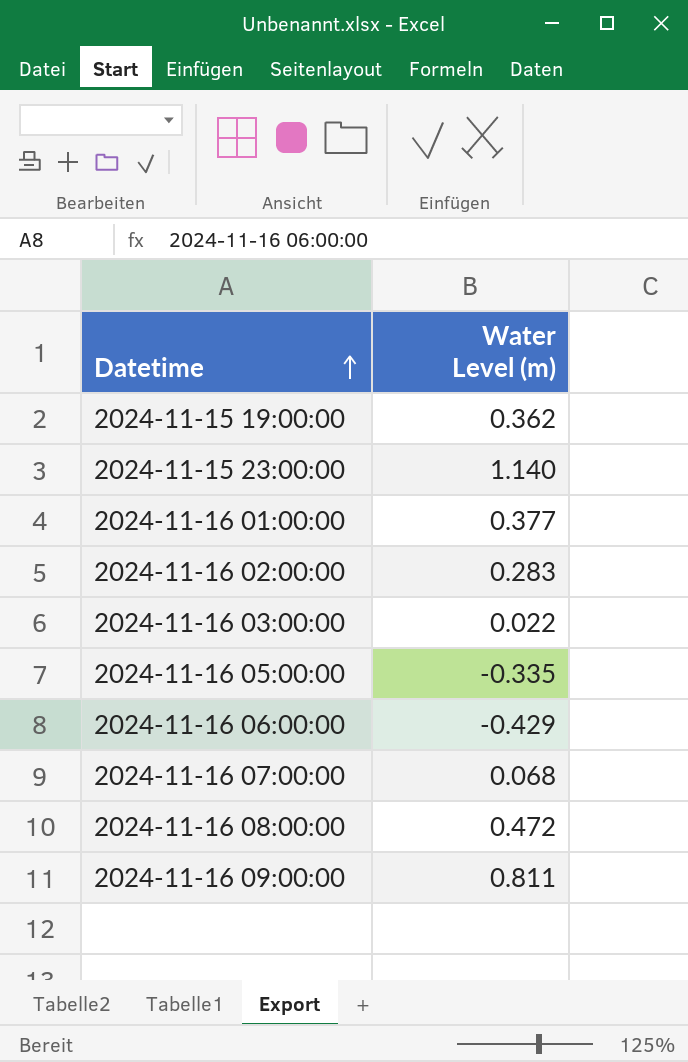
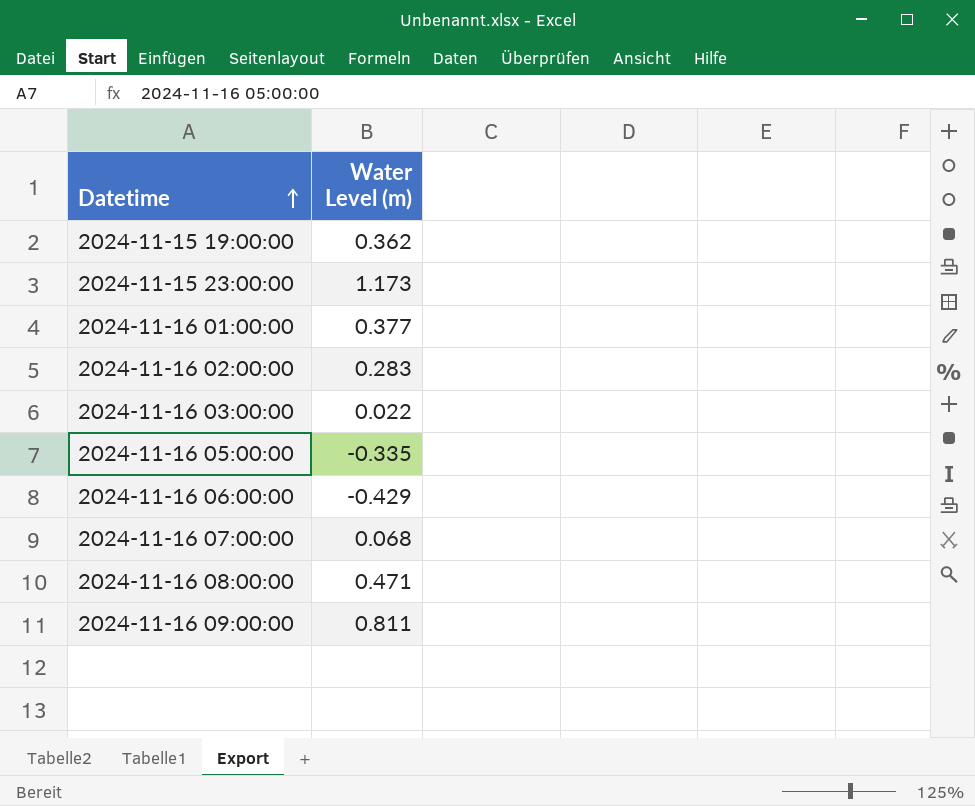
2024-11-15 23:00:00 | Water Level (m): 1.140 -> 1.173
2024-11-16 08:00:00 | Water Level (m): 0.472 -> 0.471

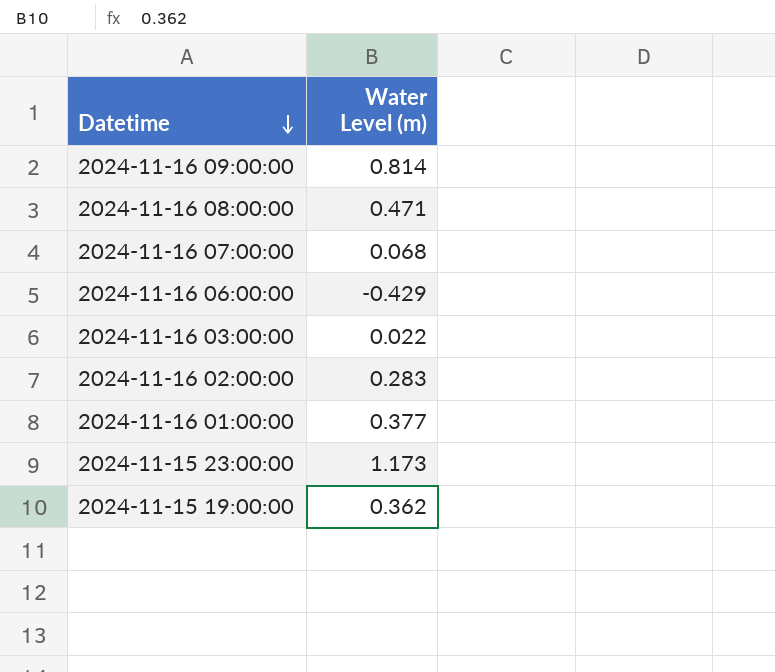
row order: Datetime ascending -> Datetime descending
row 2024-11-16 05:00:00: -0.335 -> none
2024-11-16 09:00:00 | Water Level (m): 0.811 -> 0.814

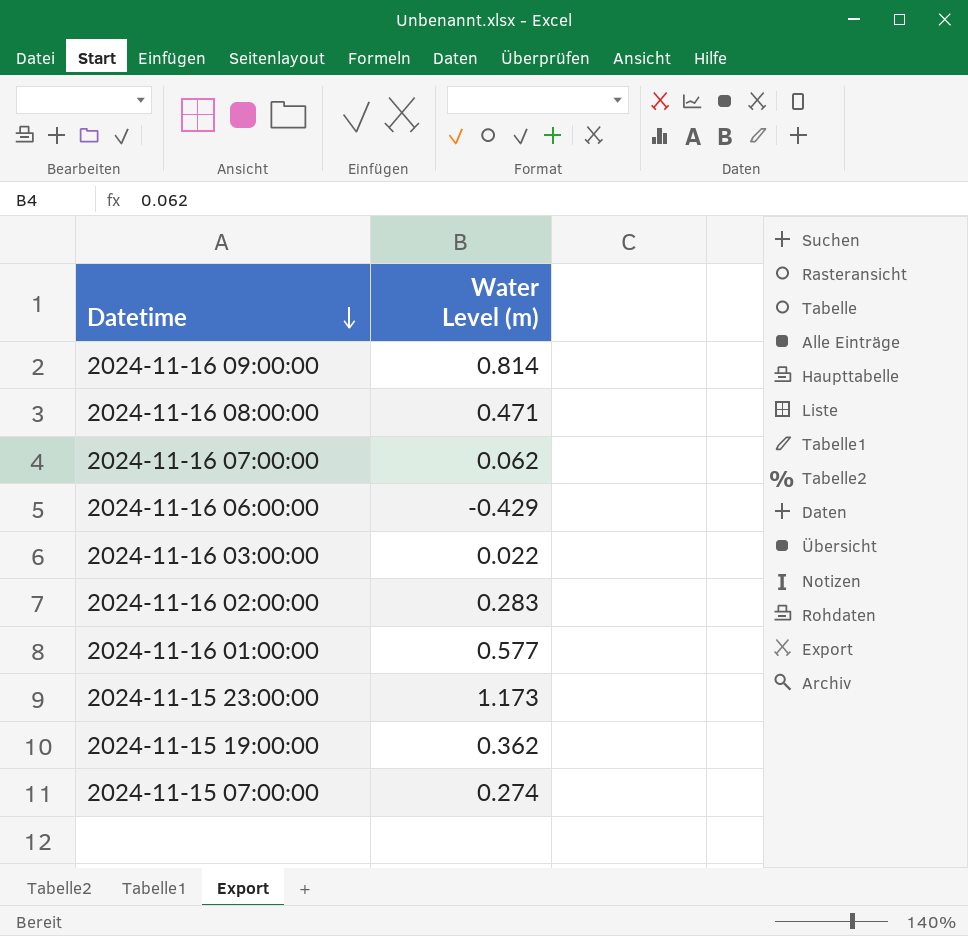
2024-11-16 07:00:00 | Water Level (m): 0.068 -> 0.062
2024-11-16 01:00:00 | Water Level (m): 0.377 -> 0.577
row 2024-11-15 07:00:00: none -> 0.274

